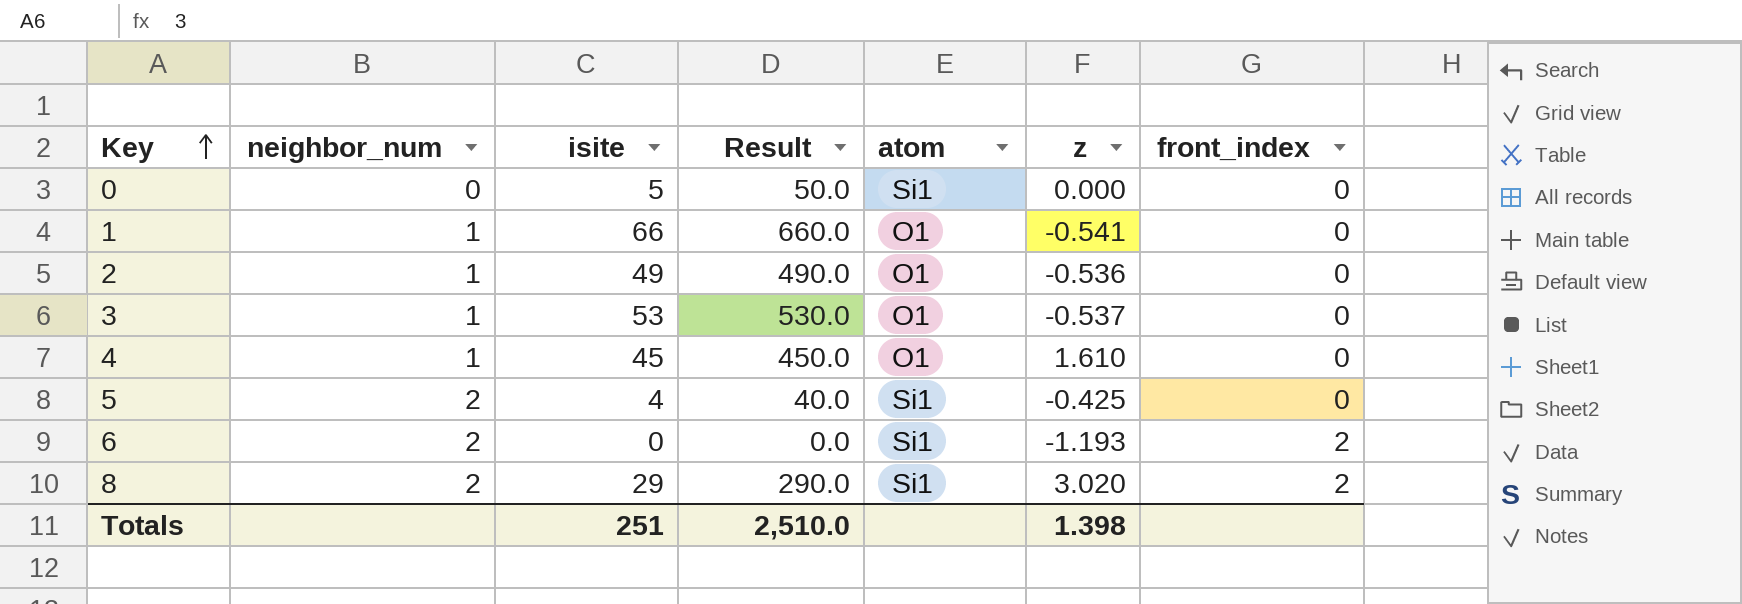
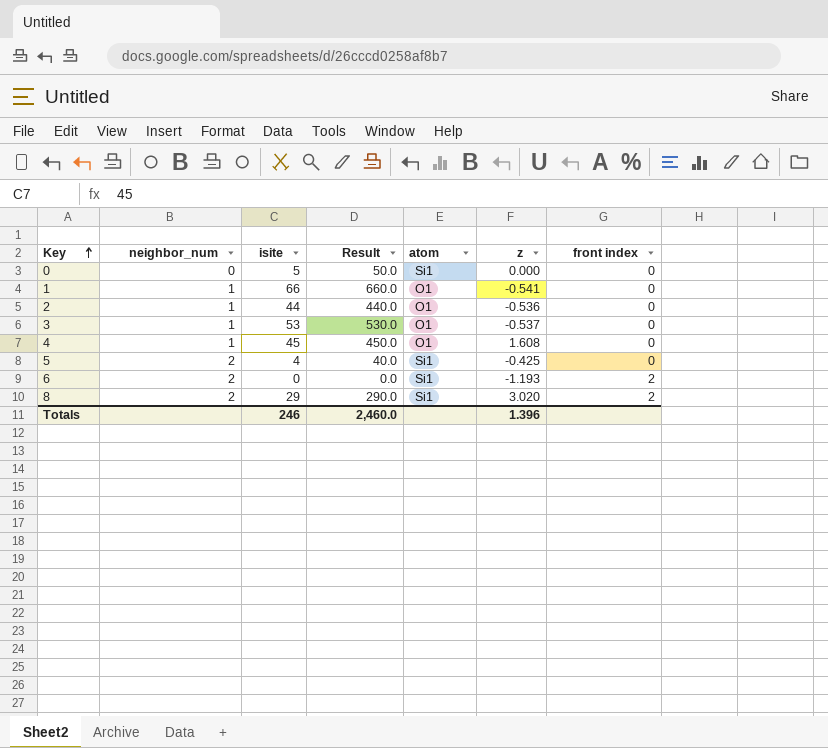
column name: front_index -> front index
2 | isite: 49 -> 44
2 | Result: 490.0 -> 440.0
4 | z: 1.610 -> 1.608
Totals | isite: 251 -> 246
Totals | Result: 2,510.0 -> 2,460.0
Totals | z: 1.398 -> 1.396

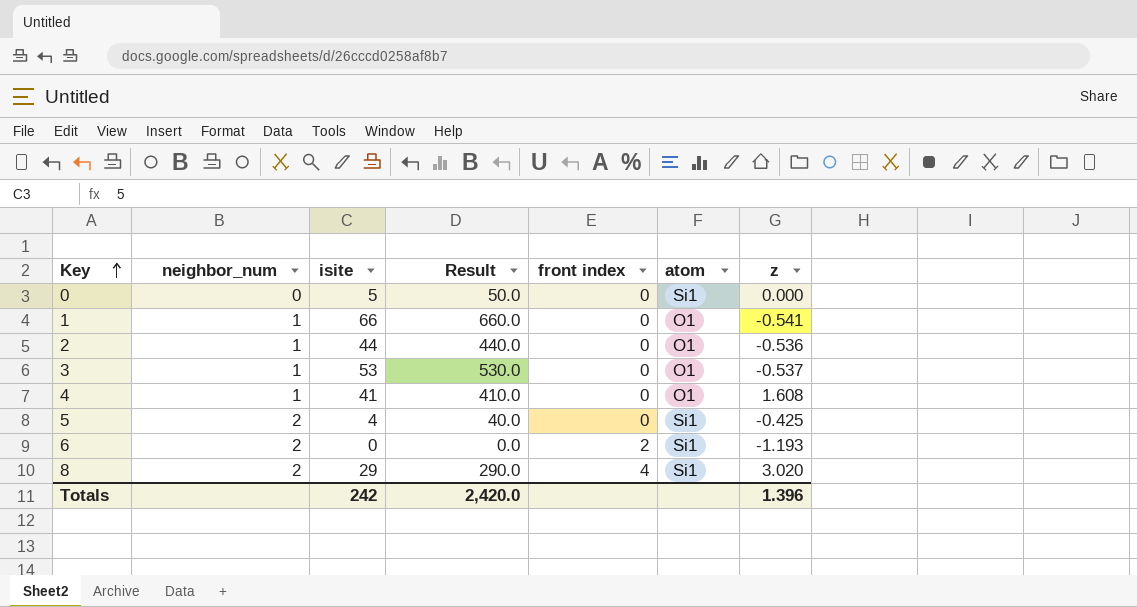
column front index | position: 7 -> 5
4 | isite: 45 -> 41
4 | Result: 450.0 -> 410.0
8 | front index: 2 -> 4
Totals | isite: 246 -> 242
Totals | Result: 2,460.0 -> 2,420.0

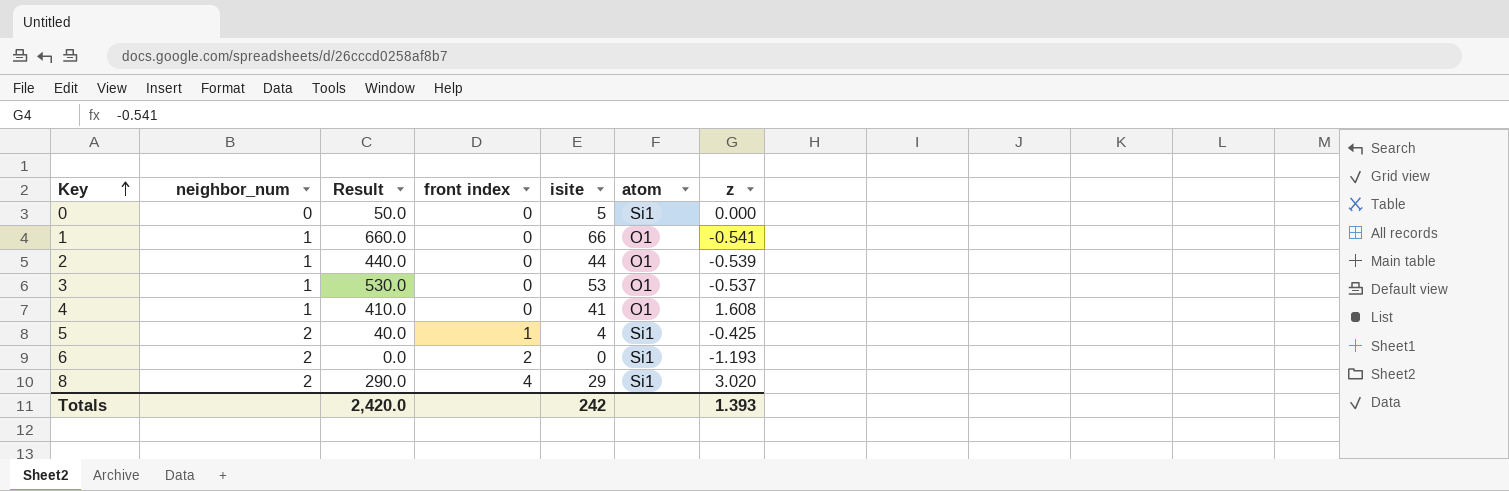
column isite | position: 3 -> 5
2 | z: -0.536 -> -0.539
5 | front index: 0 -> 1
Totals | z: 1.396 -> 1.393

